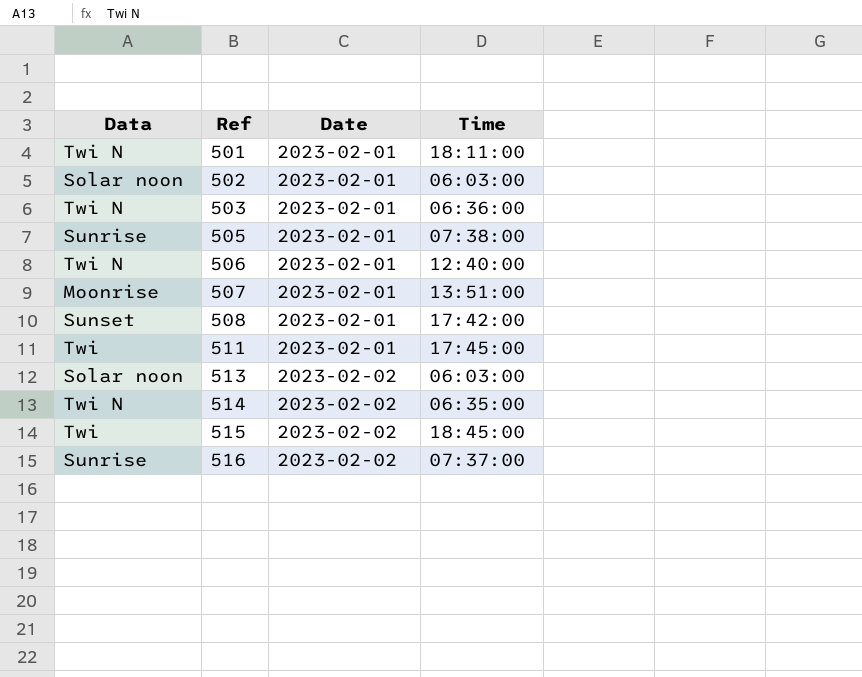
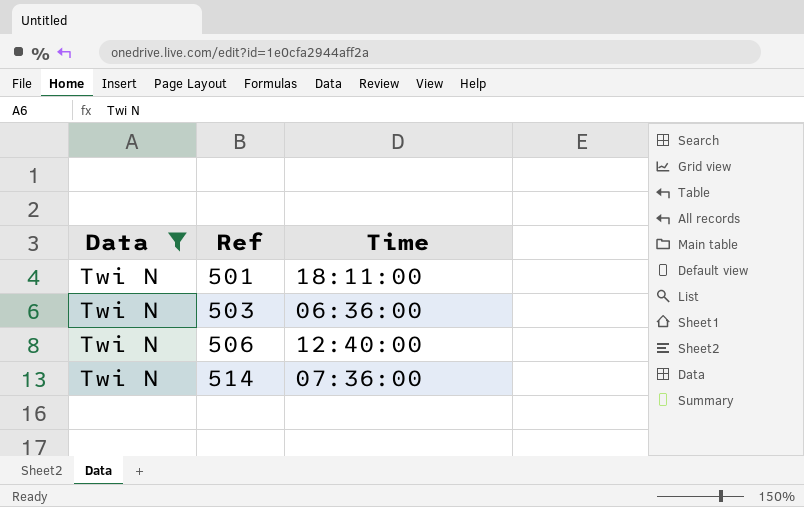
filter: none -> Data = Twi N
column Date | position: 3 -> none
514 | Time: 06:35:00 -> 07:36:00

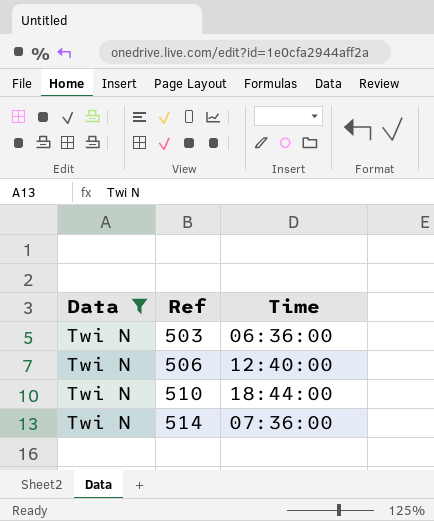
row 501: Twi N | 18:11:00 -> none
row 510: none -> Twi N | 18:44:00

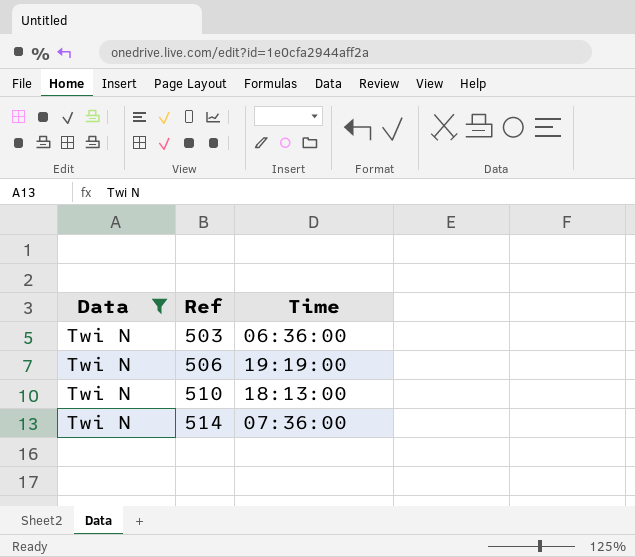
506 | Time: 12:40:00 -> 19:19:00
510 | Time: 18:44:00 -> 18:13:00

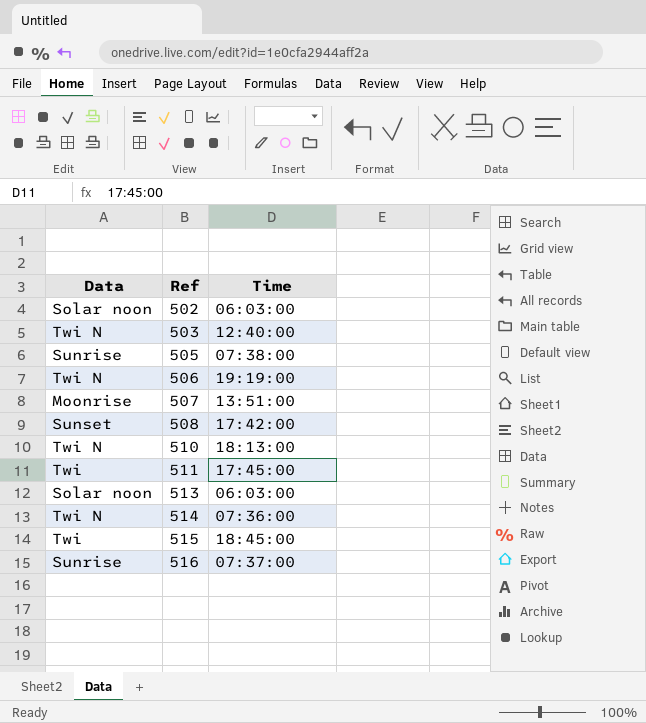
filter: Data = Twi N -> none
503 | Time: 06:36:00 -> 12:40:00

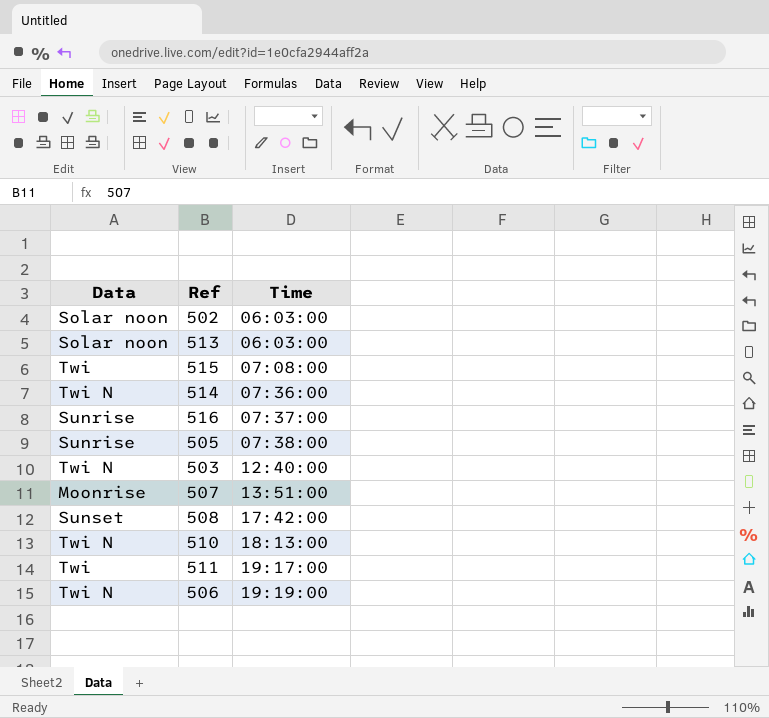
row order: Ref ascending -> Time ascending
515 | Time: 18:45:00 -> 07:08:00
511 | Time: 17:45:00 -> 19:17:00

